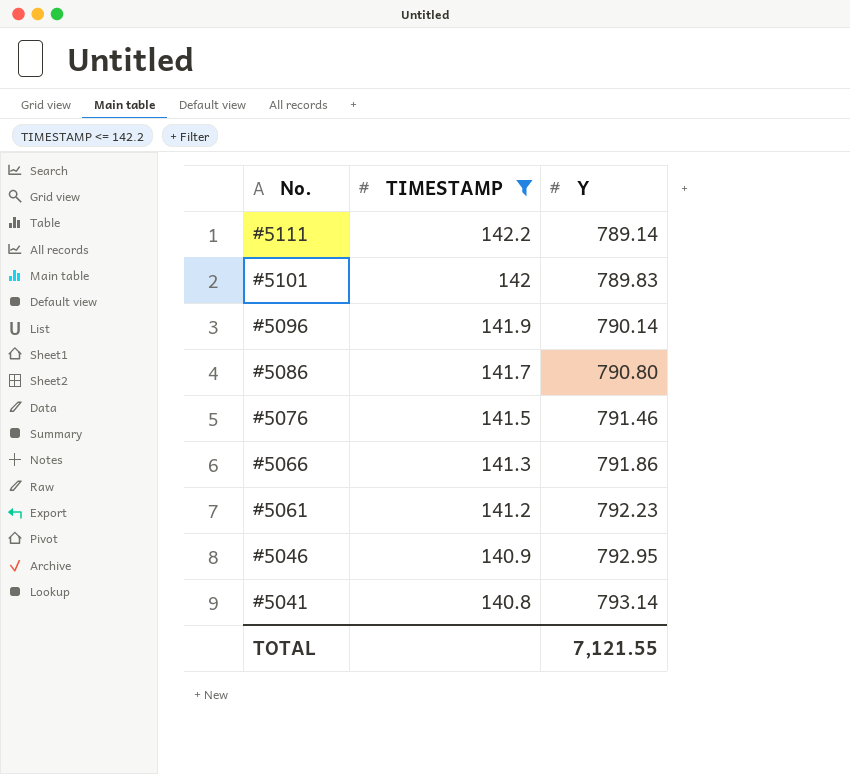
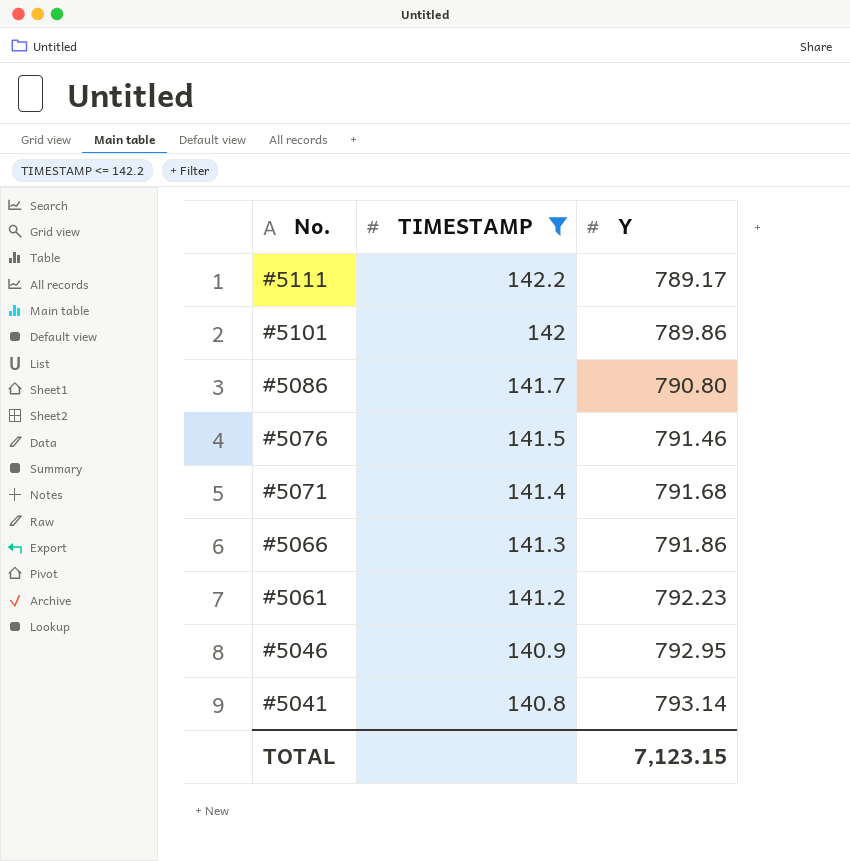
row #5096: 141.9 | 790.14 -> none
#5111 | Y: 789.14 -> 789.17
#5101 | Y: 789.83 -> 789.86
row #5071: none -> 141.4 | 791.68
TOTAL | Y: 7,121.55 -> 7,123.15

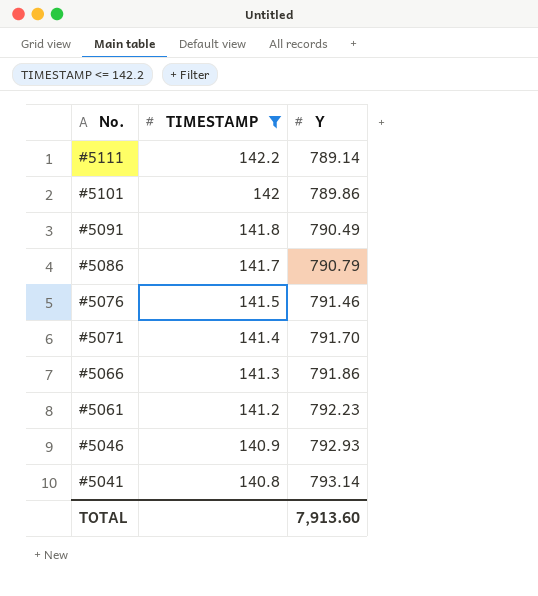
#5111 | Y: 789.17 -> 789.14
row #5091: none -> 141.8 | 790.49
#5086 | Y: 790.80 -> 790.79
#5071 | Y: 791.68 -> 791.70
#5046 | Y: 792.95 -> 792.93
TOTAL | Y: 7,123.15 -> 7,913.60

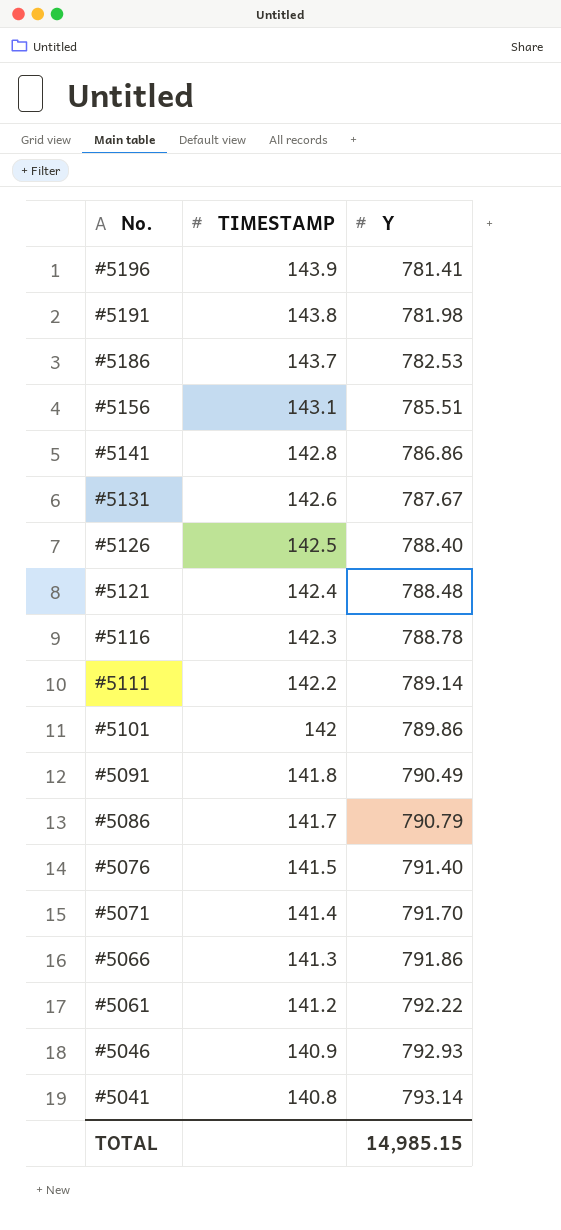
filter: TIMESTAMP <= 142.2 -> none
#5076 | Y: 791.46 -> 791.40
#5061 | Y: 792.23 -> 792.22
TOTAL | Y: 7,913.60 -> 14,985.15

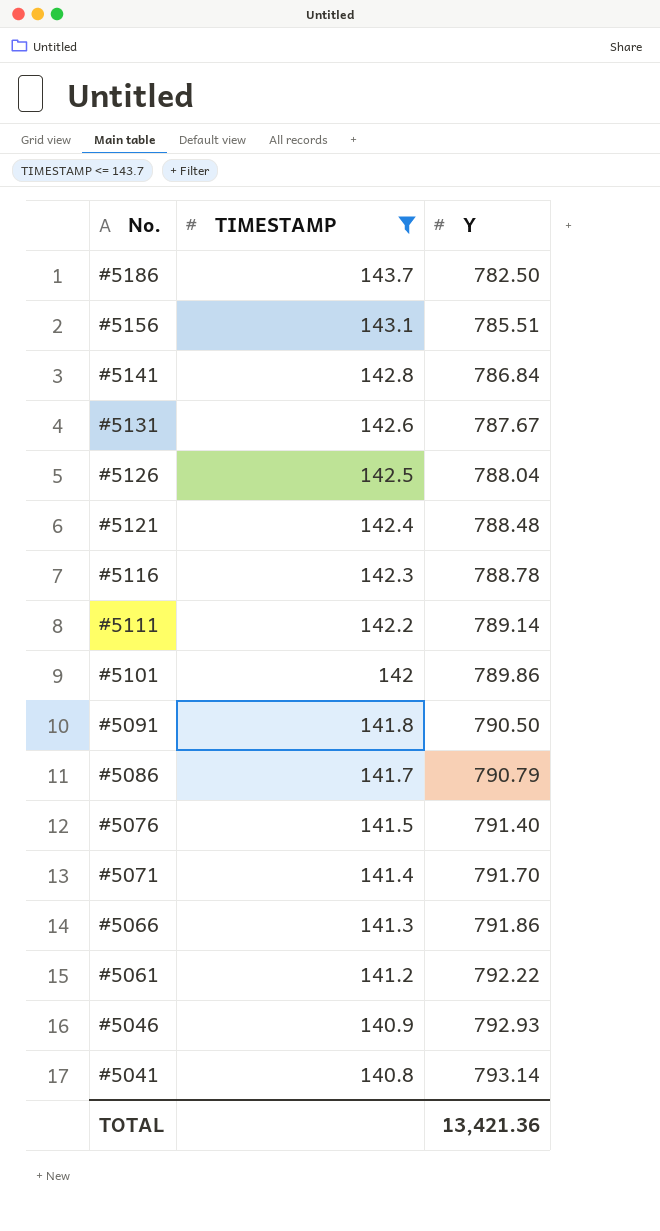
filter: none -> TIMESTAMP <= 143.7
#5186 | Y: 782.53 -> 782.50
#5141 | Y: 786.86 -> 786.84
#5126 | Y: 788.40 -> 788.04
#5091 | Y: 790.49 -> 790.50
TOTAL | Y: 14,985.15 -> 13,421.36

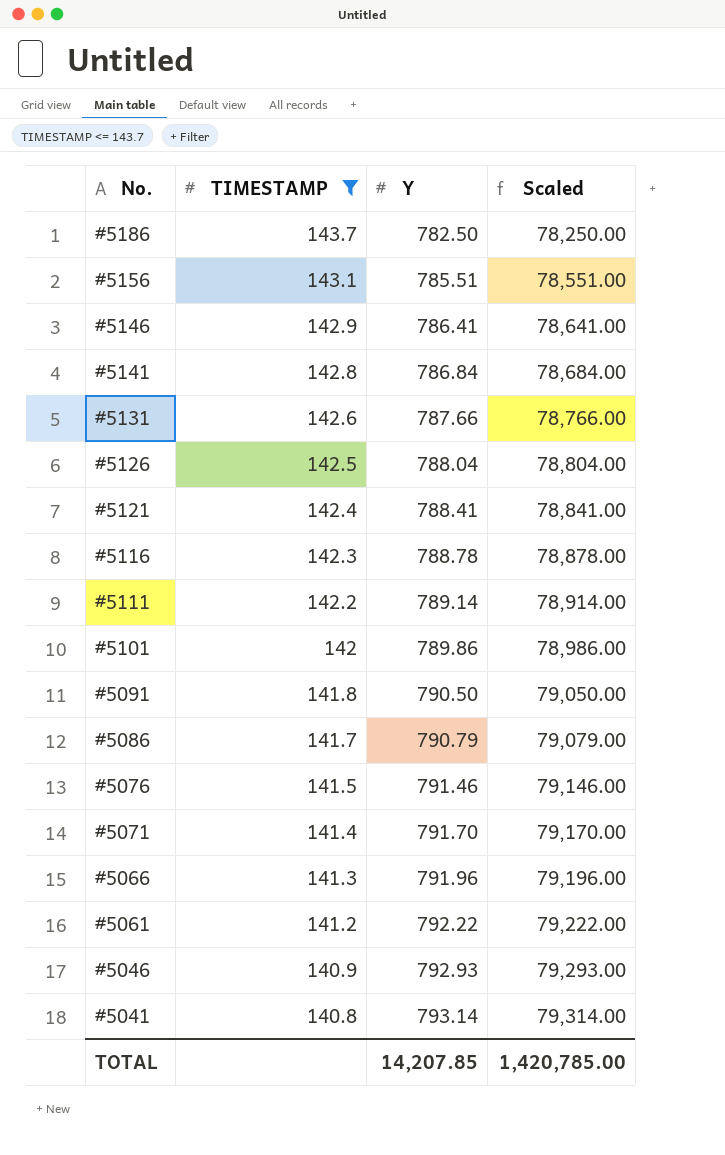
column Scaled | formula: none -> [Y] * 100
row #5146: none -> 142.9 | 786.41 | 78,641.00
#5131 | Y: 787.67 -> 787.66
#5121 | Y: 788.48 -> 788.41
#5076 | Y: 791.40 -> 791.46
#5066 | Y: 791.86 -> 791.96
TOTAL | Y: 13,421.36 -> 14,207.85

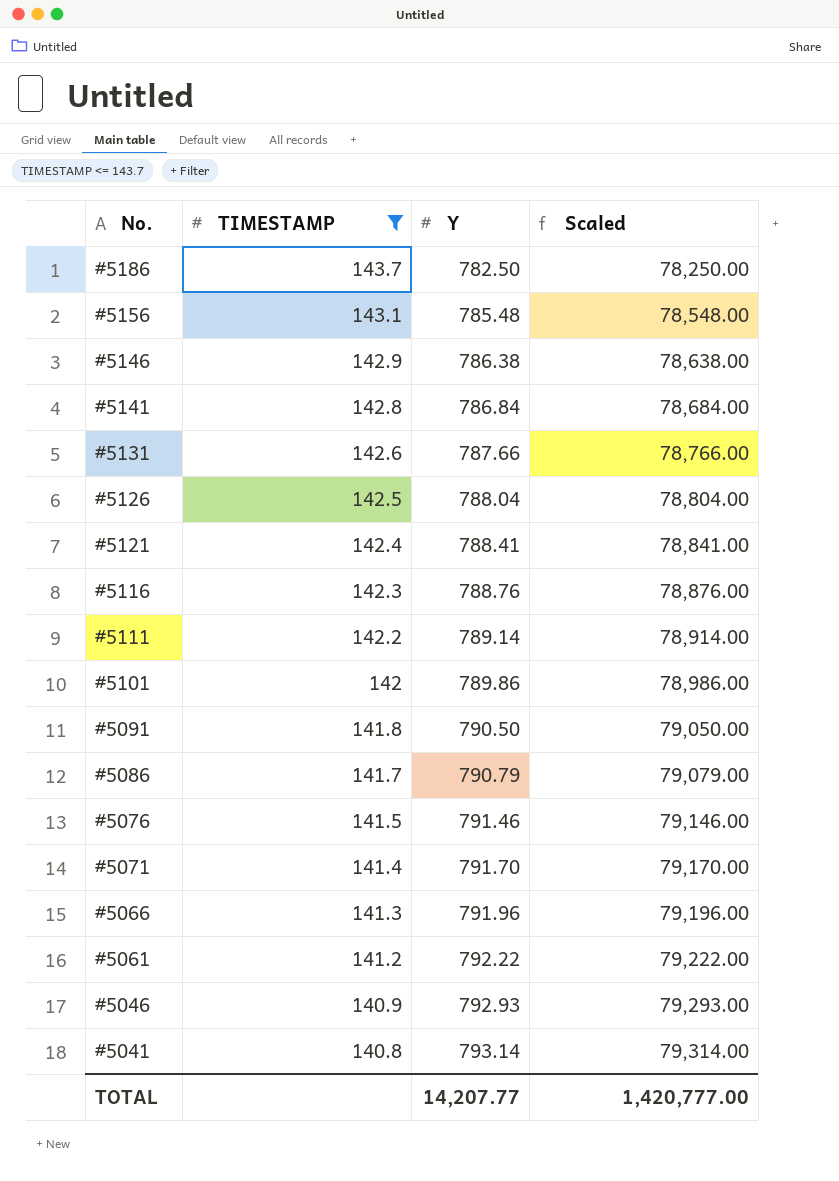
#5156 | Y: 785.51 -> 785.48
#5156 | Scaled: 78,551.00 -> 78,548.00
#5146 | Y: 786.41 -> 786.38
#5146 | Scaled: 78,641.00 -> 78,638.00
#5116 | Y: 788.78 -> 788.76
#5116 | Scaled: 78,878.00 -> 78,876.00
TOTAL | Y: 14,207.85 -> 14,207.77
TOTAL | Scaled: 1,420,785.00 -> 1,420,777.00

